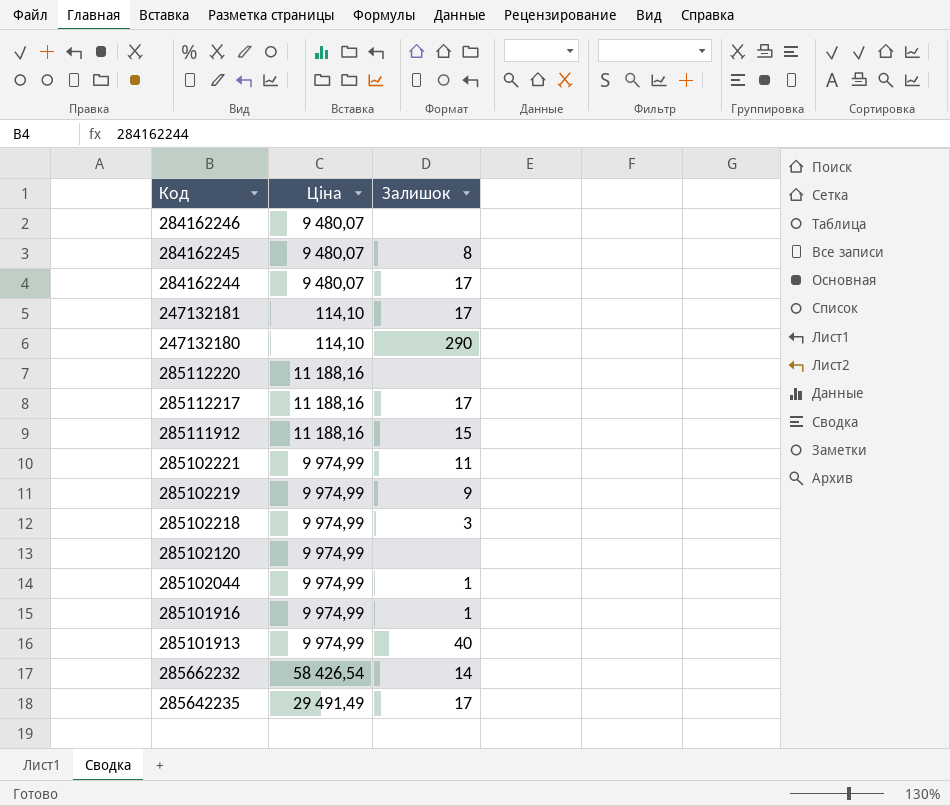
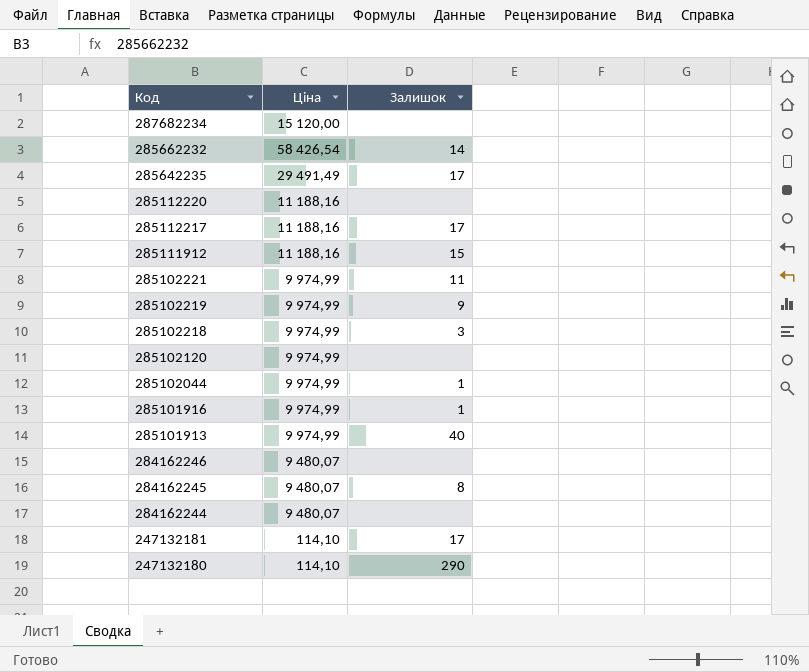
row order: none -> Код descending
row 287682234: none -> 15 120,00 | none
284162244 | Залишок: 17 -> none

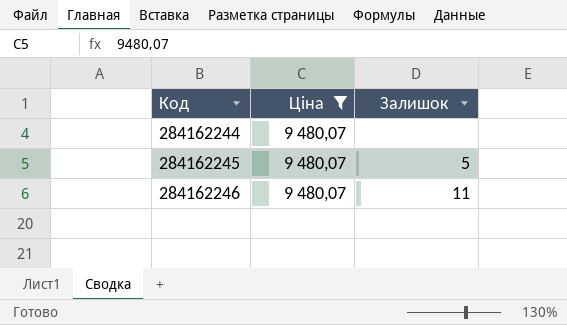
filter: none -> Ціна = 9 480,07
row order: Код descending -> Код ascending
284162245 | Залишок: 8 -> 5
284162246 | Залишок: none -> 11

